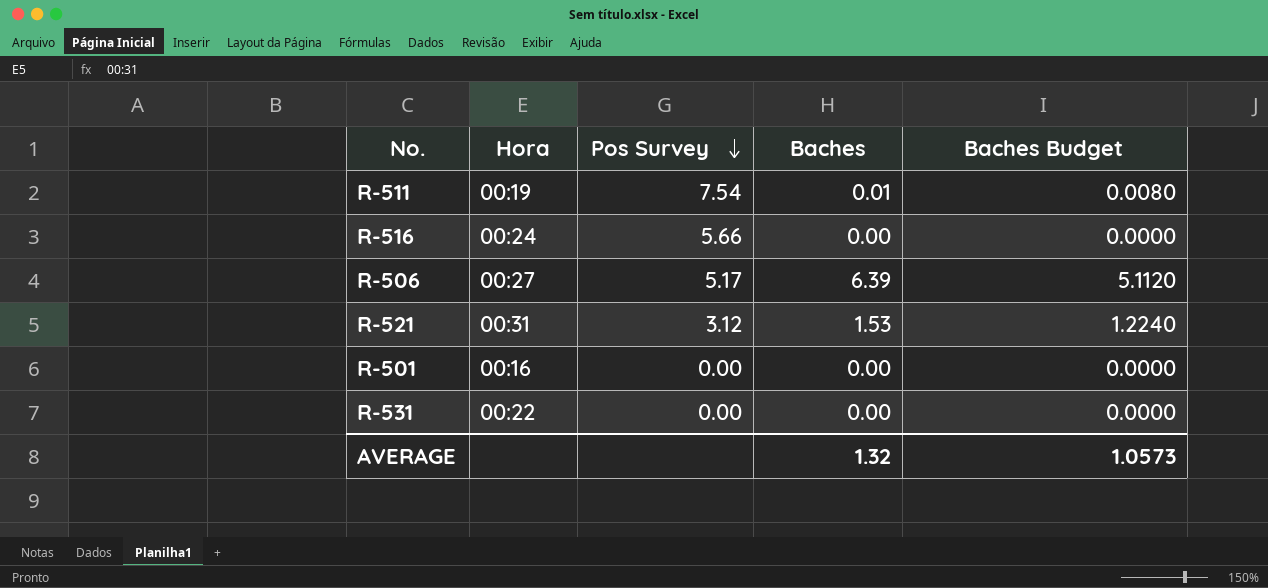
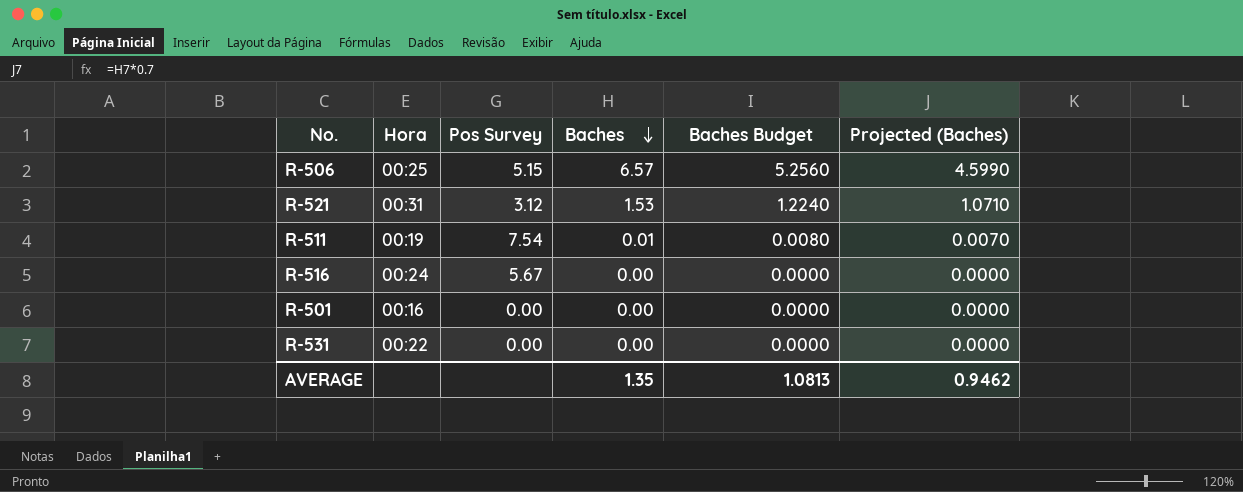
row order: Pos Survey descending -> Baches descending
column Projected (Baches) | formula: none -> [Baches] * 0.7
R-506 | Hora: 00:27 -> 00:25
R-506 | Pos Survey: 5.17 -> 5.15
R-506 | Baches: 6.39 -> 6.57
R-506 | Baches Budget: 5.1120 -> 5.2560
R-516 | Pos Survey: 5.66 -> 5.67
AVERAGE | Baches: 1.32 -> 1.35
AVERAGE | Baches Budget: 1.0573 -> 1.0813

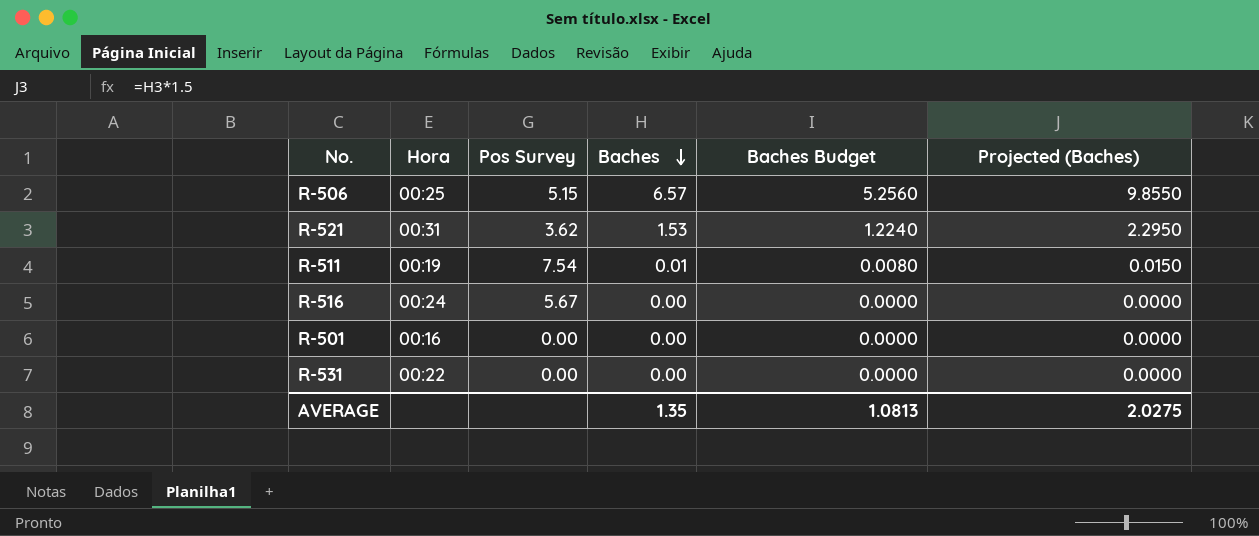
column Projected (Baches) | formula: [Baches] * 0.7 -> [Baches] * 1.5
R-521 | Pos Survey: 3.12 -> 3.62
AVERAGE | Projected (Baches): 0.9462 -> 2.0275

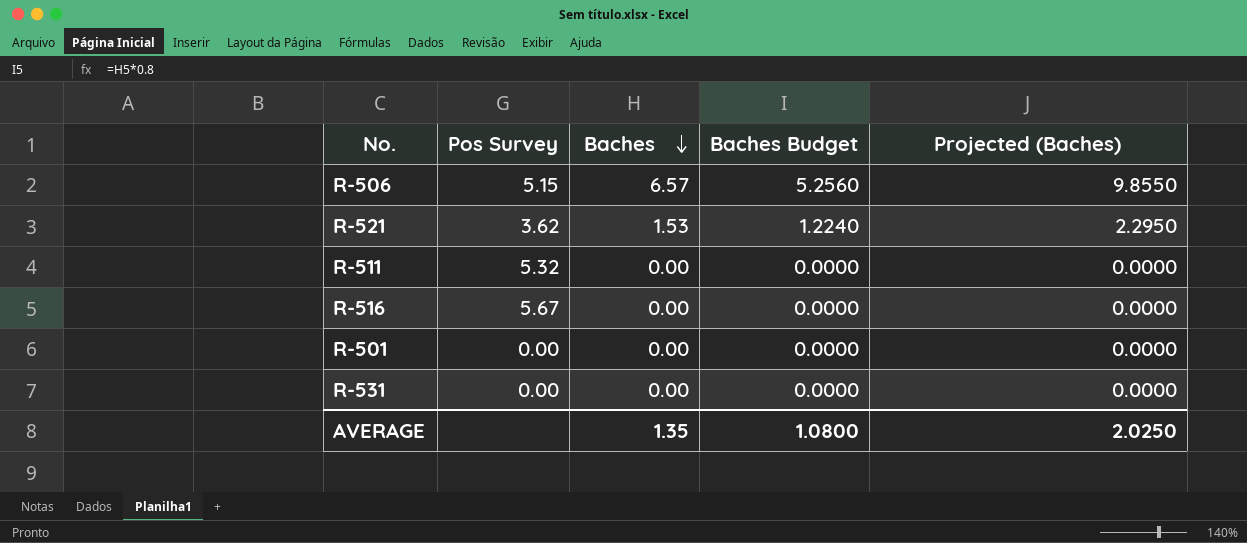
column Hora | position: 2 -> none
R-511 | Pos Survey: 7.54 -> 5.32
R-511 | Baches: 0.01 -> 0.00
R-511 | Baches Budget: 0.0080 -> 0.0000
R-511 | Projected (Baches): 0.0150 -> 0.0000
AVERAGE | Baches Budget: 1.0813 -> 1.0800
AVERAGE | Projected (Baches): 2.0275 -> 2.0250

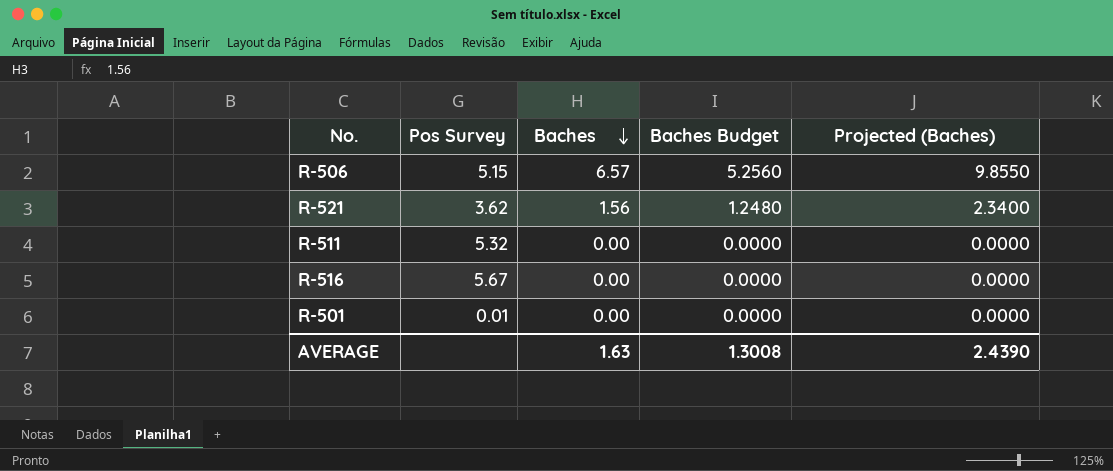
row R-531: 0.00 | 0.00 | 0.0000 | 0.0000 -> none
R-521 | Baches: 1.53 -> 1.56
R-521 | Baches Budget: 1.2240 -> 1.2480
R-521 | Projected (Baches): 2.2950 -> 2.3400
R-501 | Pos Survey: 0.00 -> 0.01
AVERAGE | Baches: 1.35 -> 1.63
AVERAGE | Baches Budget: 1.0800 -> 1.3008
AVERAGE | Projected (Baches): 2.0250 -> 2.4390

